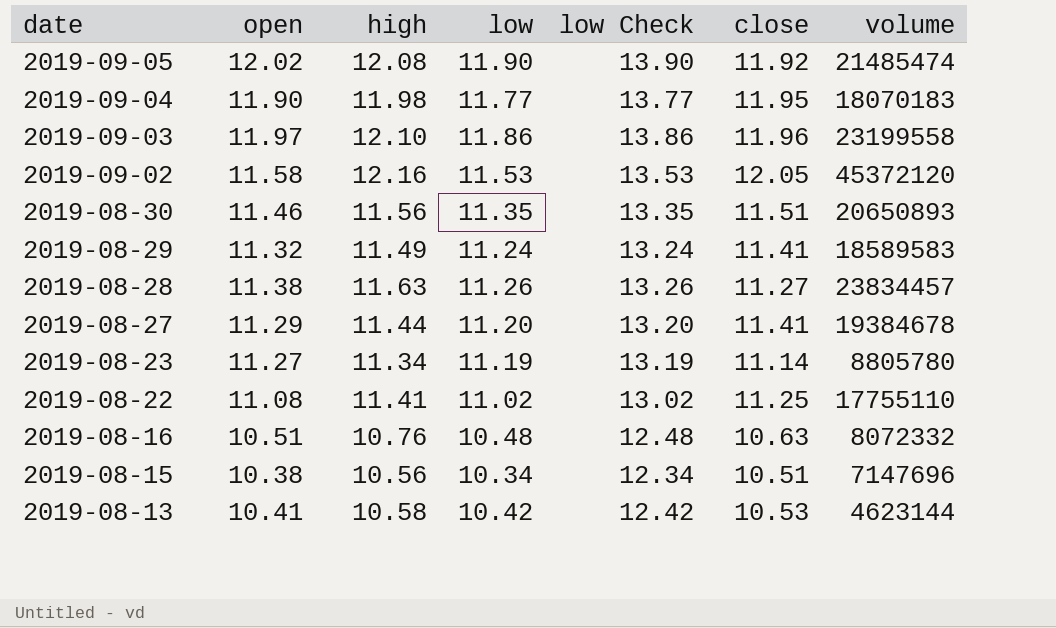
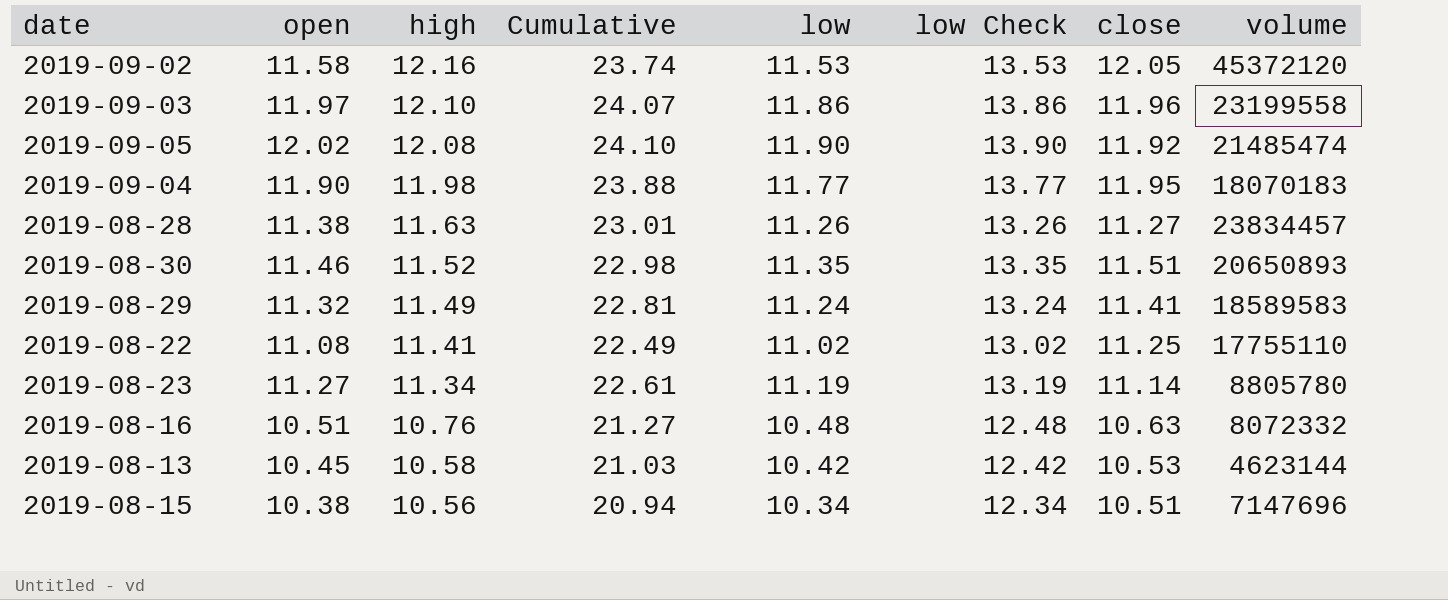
row order: date descending -> high descending
column Cumulative | formula: none -> [open] + [high]
row 2019-08-27: 11.29 | 11.44 | 11.20 | 13.20 | 11.41 | 19384678 -> none
2019-08-30 | high: 11.56 -> 11.52
2019-08-13 | open: 10.41 -> 10.45

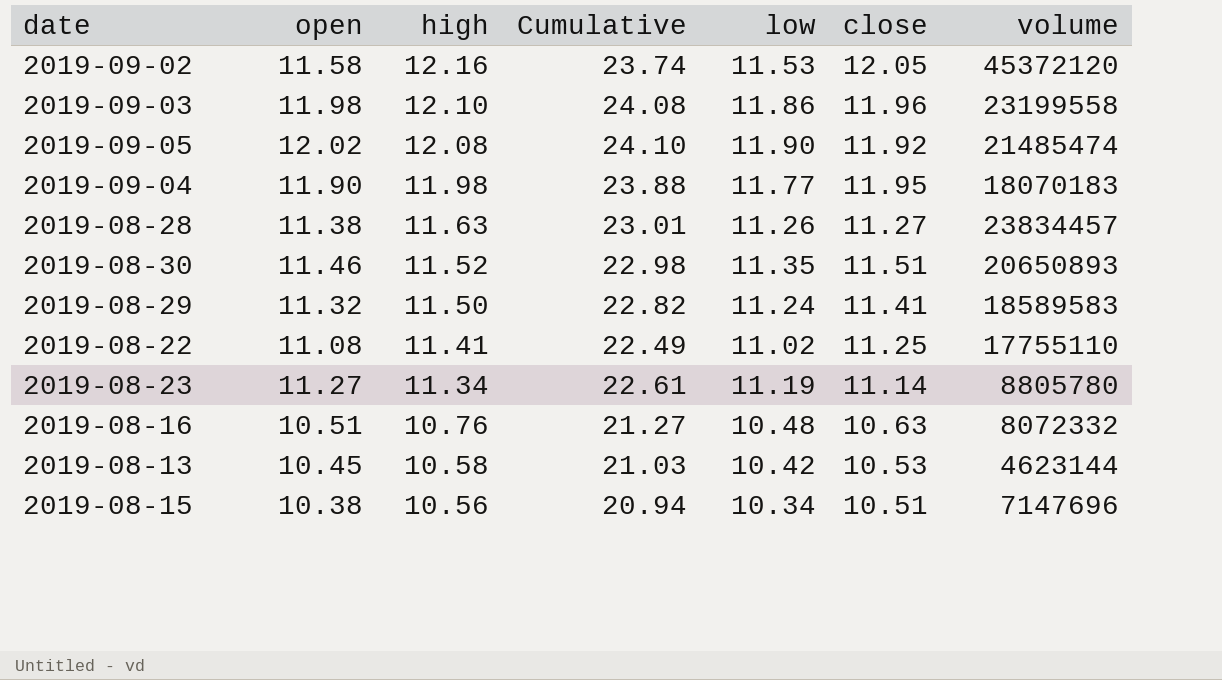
column low Check | formula: [low] + 2 -> none
2019-09-03 | open: 11.97 -> 11.98
2019-09-03 | Cumulative: 24.07 -> 24.08
2019-08-29 | high: 11.49 -> 11.50
2019-08-29 | Cumulative: 22.81 -> 22.82

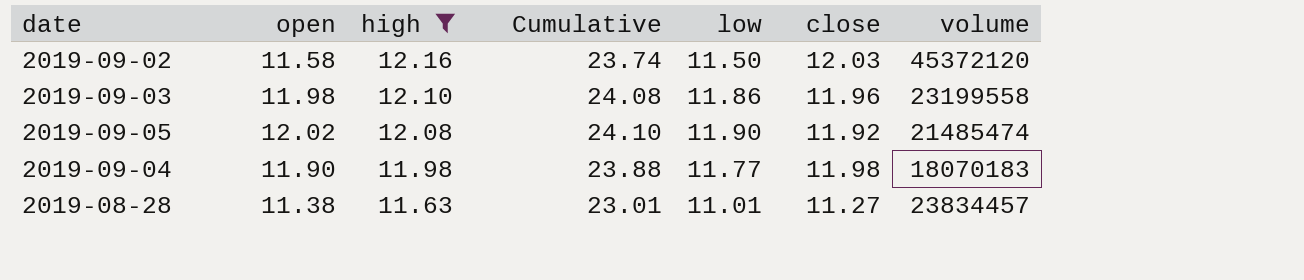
filter: none -> high >= 11.63
2019-09-02 | low: 11.53 -> 11.50
2019-09-02 | close: 12.05 -> 12.03
2019-09-04 | close: 11.95 -> 11.98
2019-08-28 | low: 11.26 -> 11.01

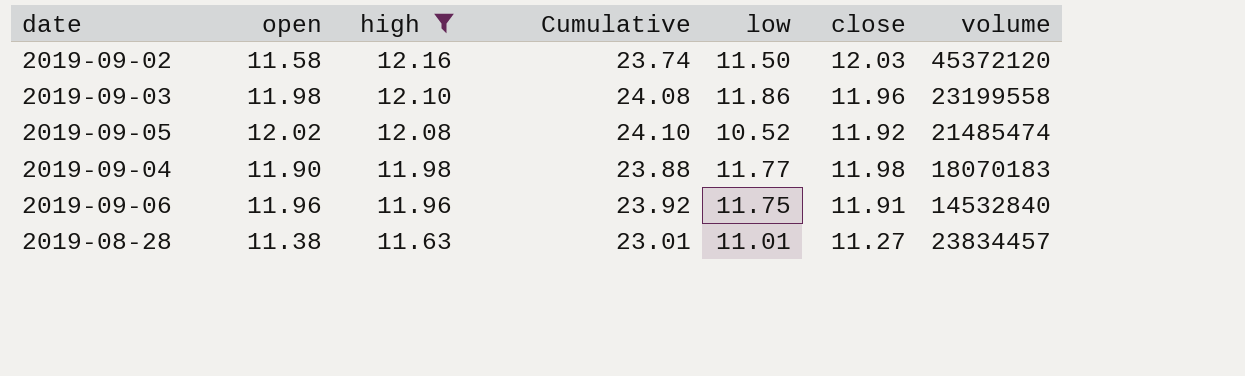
2019-09-05 | low: 11.90 -> 10.52
row 2019-09-06: none -> 11.96 | 11.96 | 23.92 | 11.75 | 11.91 | 14532840

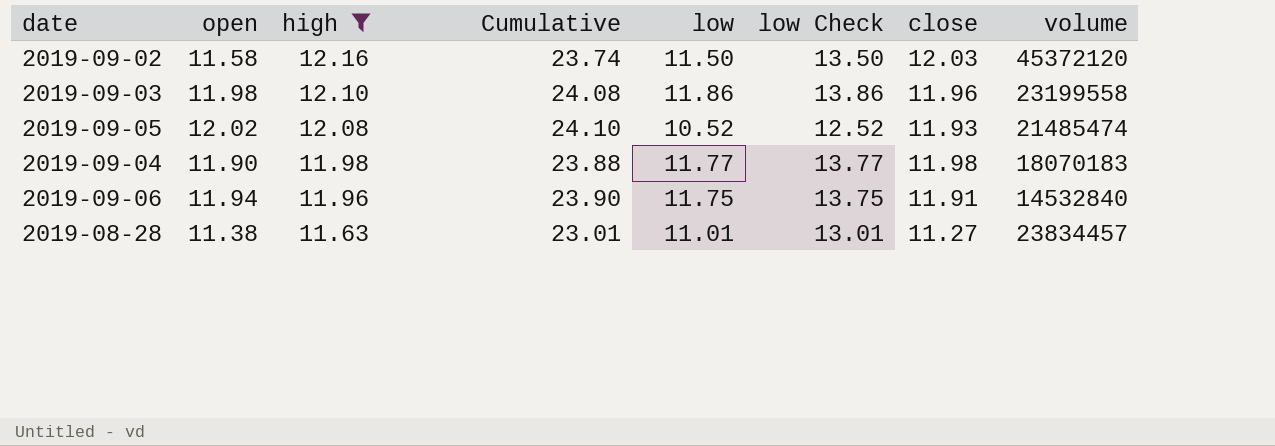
column low Check | formula: none -> [low] + 2
2019-09-05 | close: 11.92 -> 11.93
2019-09-06 | open: 11.96 -> 11.94
2019-09-06 | Cumulative: 23.92 -> 23.90

